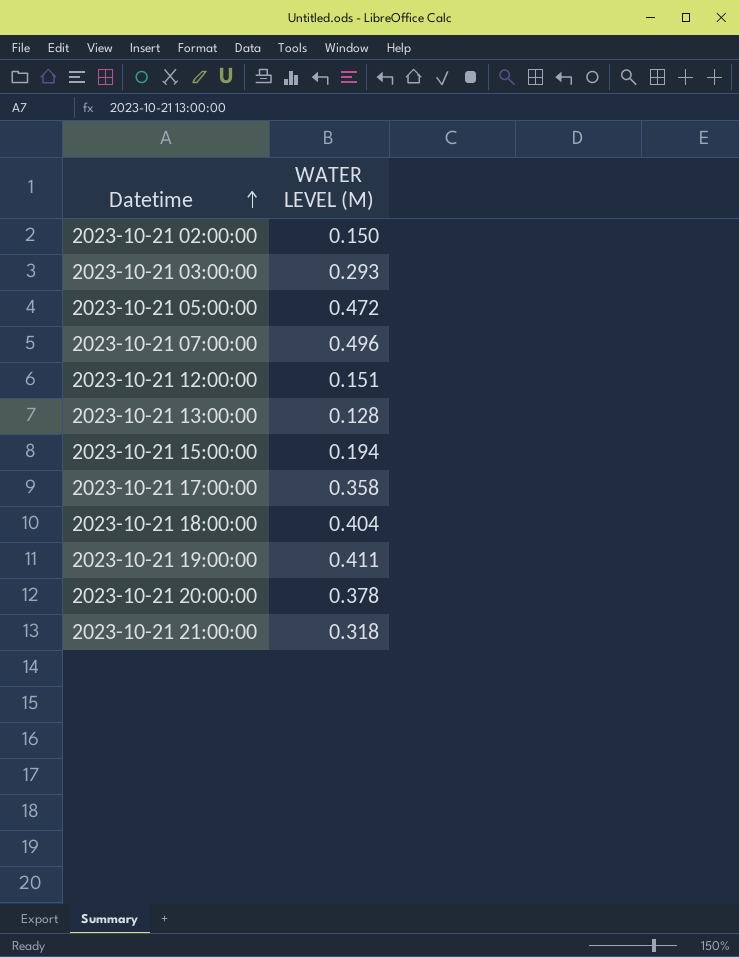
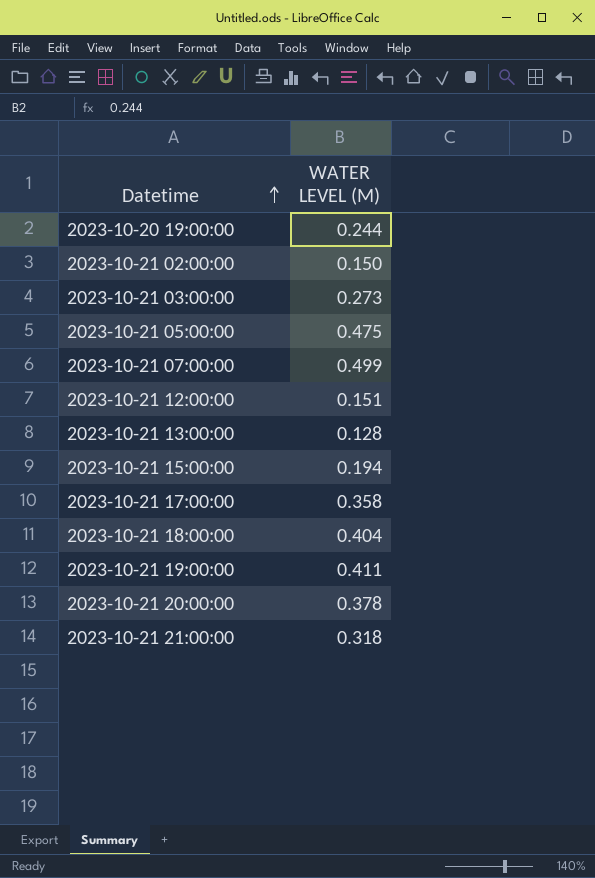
row 2023-10-20 19:00:00: none -> 0.244
2023-10-21 03:00:00 | WATER LEVEL (M): 0.293 -> 0.273
2023-10-21 05:00:00 | WATER LEVEL (M): 0.472 -> 0.475
2023-10-21 07:00:00 | WATER LEVEL (M): 0.496 -> 0.499

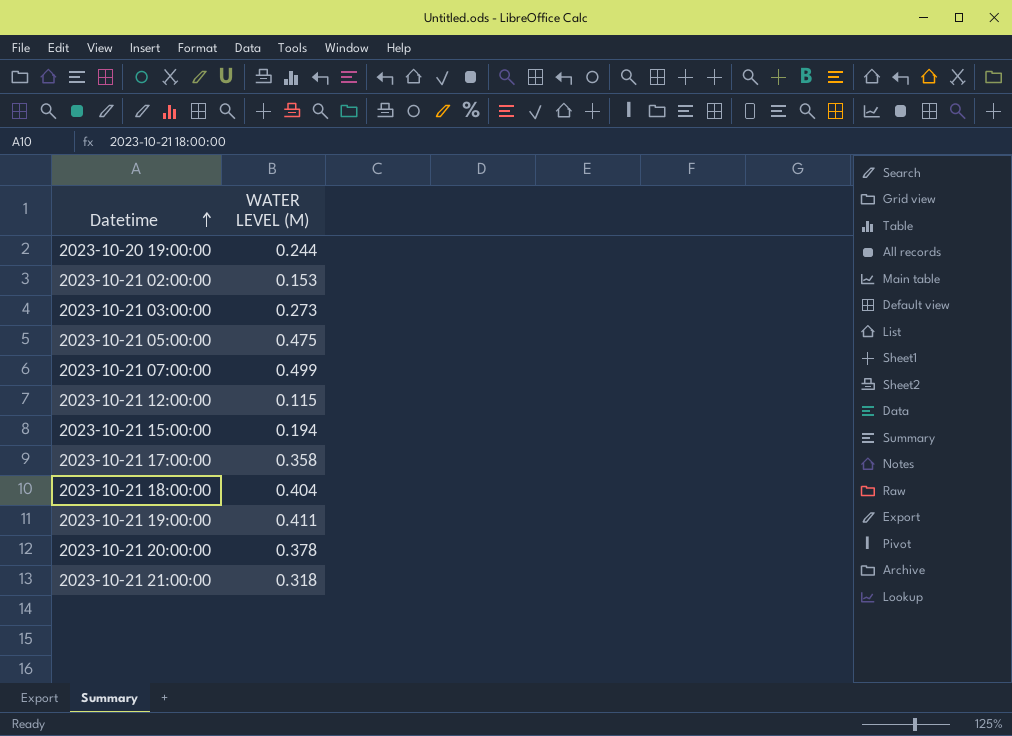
row 2023-10-21 13:00:00: 0.128 -> none
2023-10-21 02:00:00 | WATER LEVEL (M): 0.150 -> 0.153
2023-10-21 12:00:00 | WATER LEVEL (M): 0.151 -> 0.115

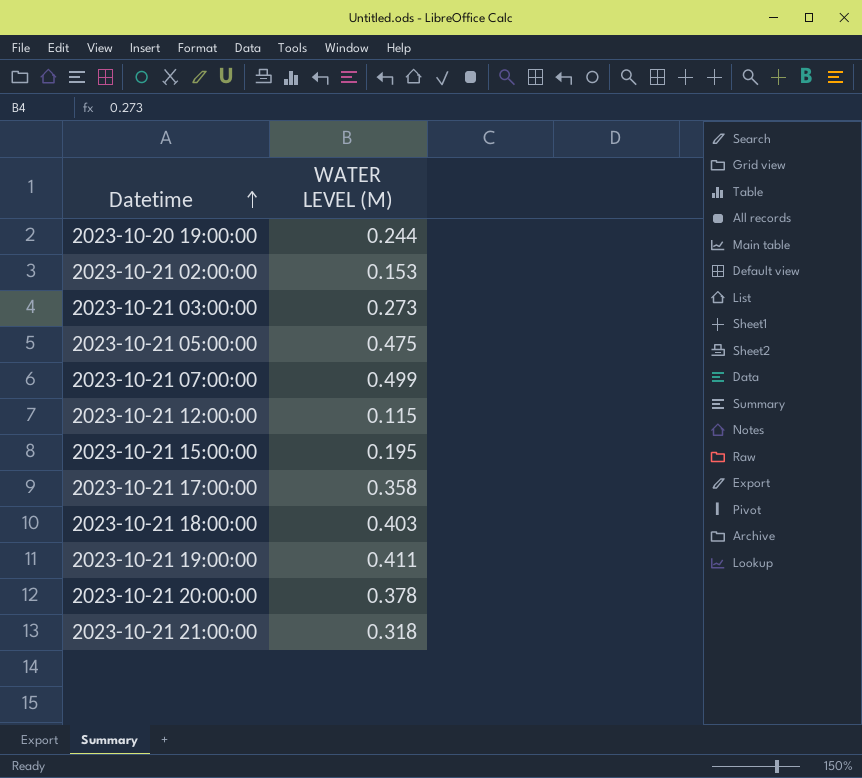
2023-10-21 15:00:00 | WATER LEVEL (M): 0.194 -> 0.195
2023-10-21 18:00:00 | WATER LEVEL (M): 0.404 -> 0.403

